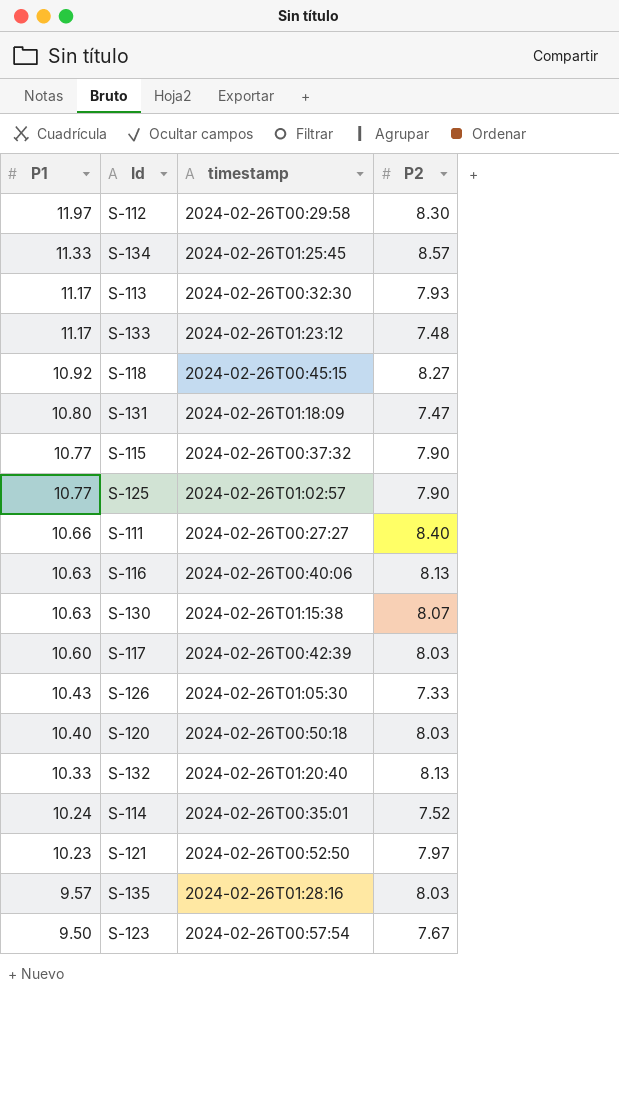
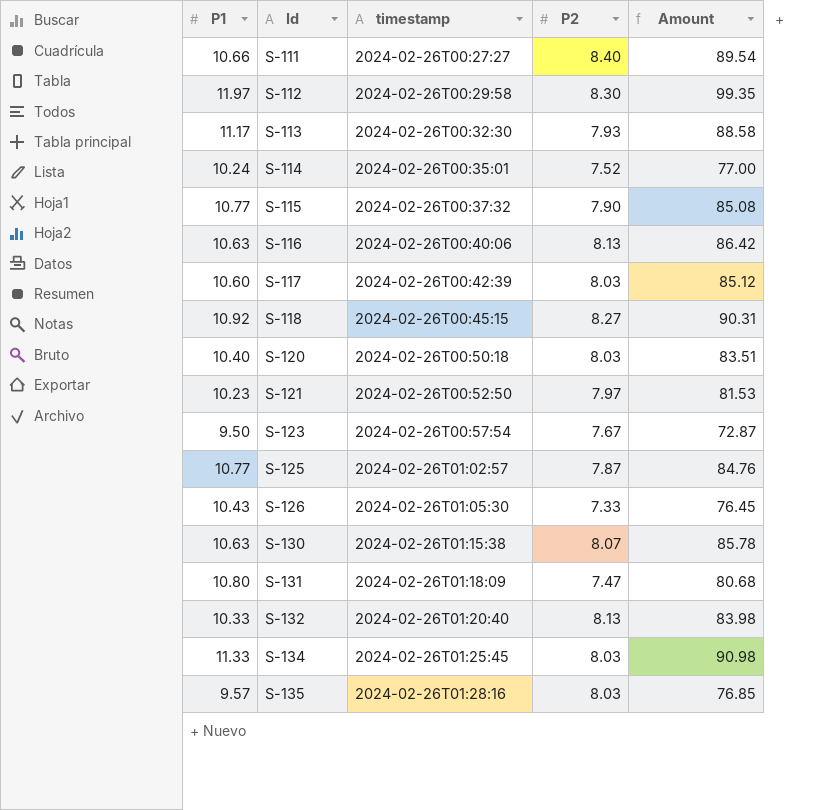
row order: P1 descending -> Id ascending
column Amount | formula: none -> [P1] * [P2]
row S-133: 11.17 | 2024-02-26T01:23:12 | 7.48 -> none
S-125 | P2: 7.90 -> 7.87
S-134 | P2: 8.57 -> 8.03

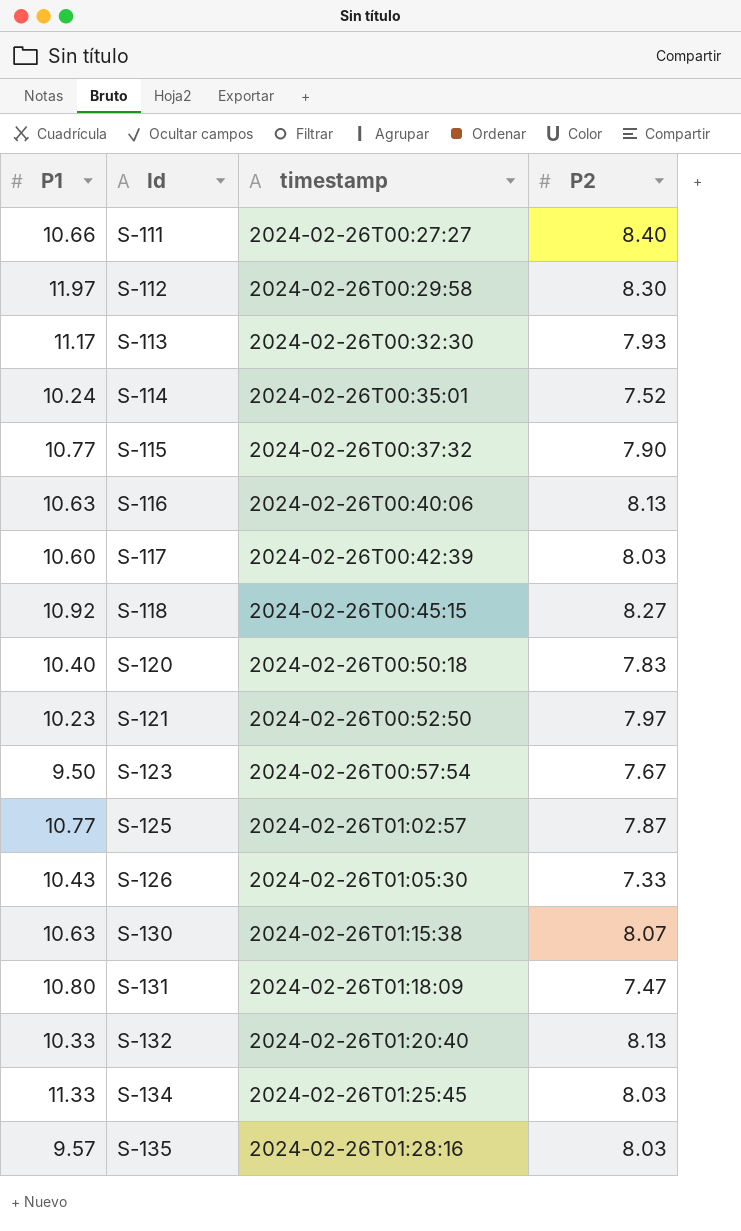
column Amount | formula: [P1] * [P2] -> none
S-120 | P2: 8.03 -> 7.83

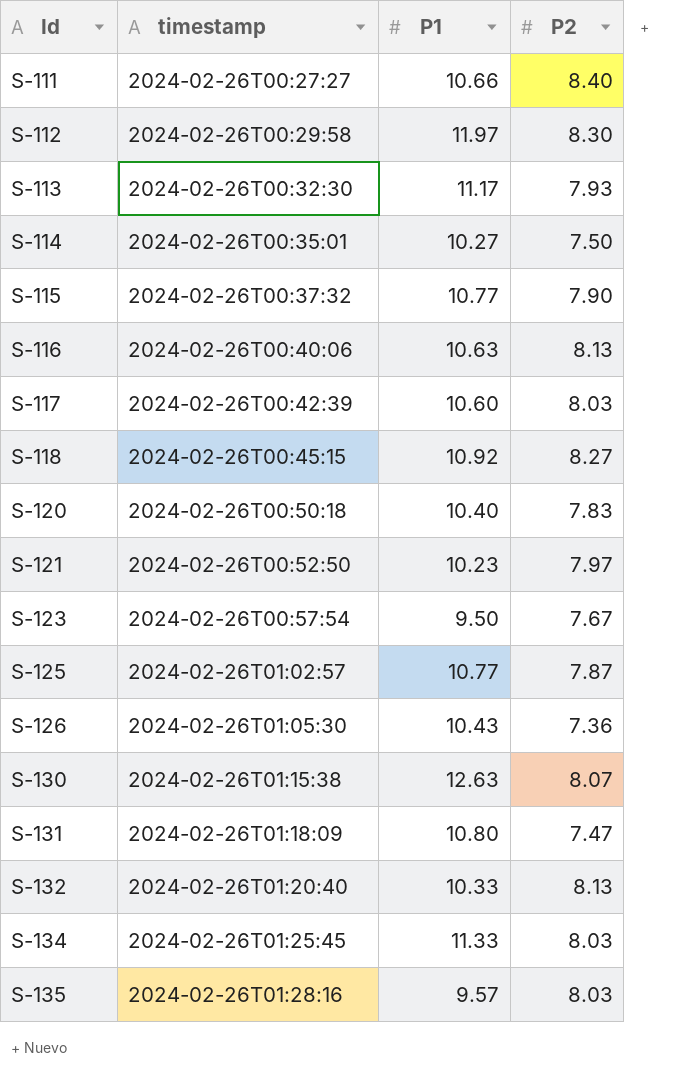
column P1 | position: 1 -> 3
S-114 | P1: 10.24 -> 10.27
S-114 | P2: 7.52 -> 7.50
S-126 | P2: 7.33 -> 7.36
S-130 | P1: 10.63 -> 12.63

